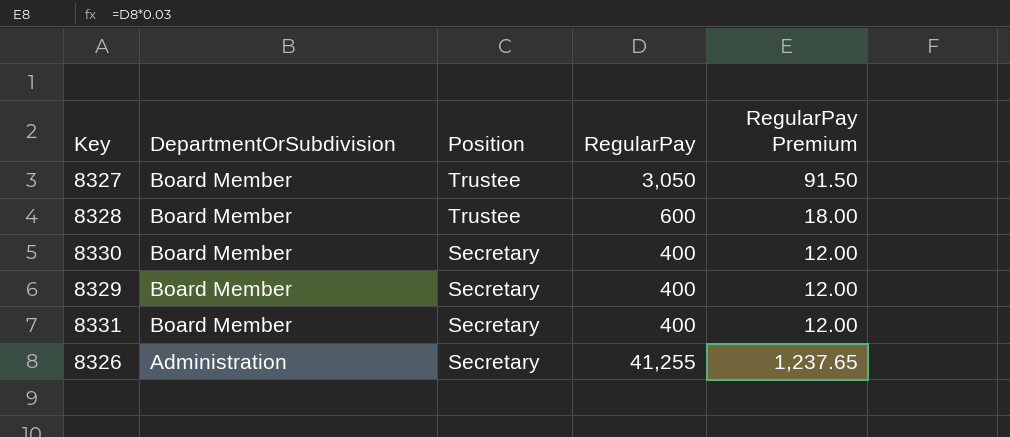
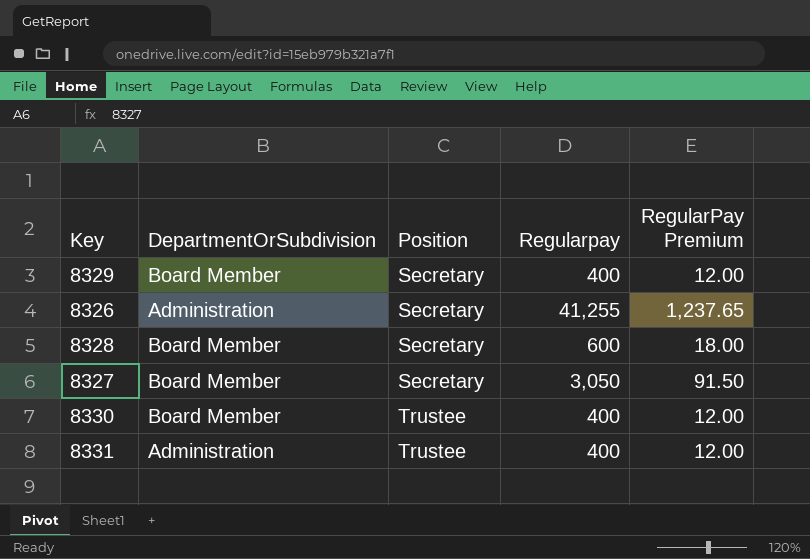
row order: DepartmentOrSubdivision descending -> Position ascending
column name: RegularPay -> Regularpay
8328 | Position: Trustee -> Secretary
8327 | Position: Trustee -> Secretary
8330 | Position: Secretary -> Trustee
8331 | DepartmentOrSubdivision: Board Member -> Administration
8331 | Position: Secretary -> Trustee

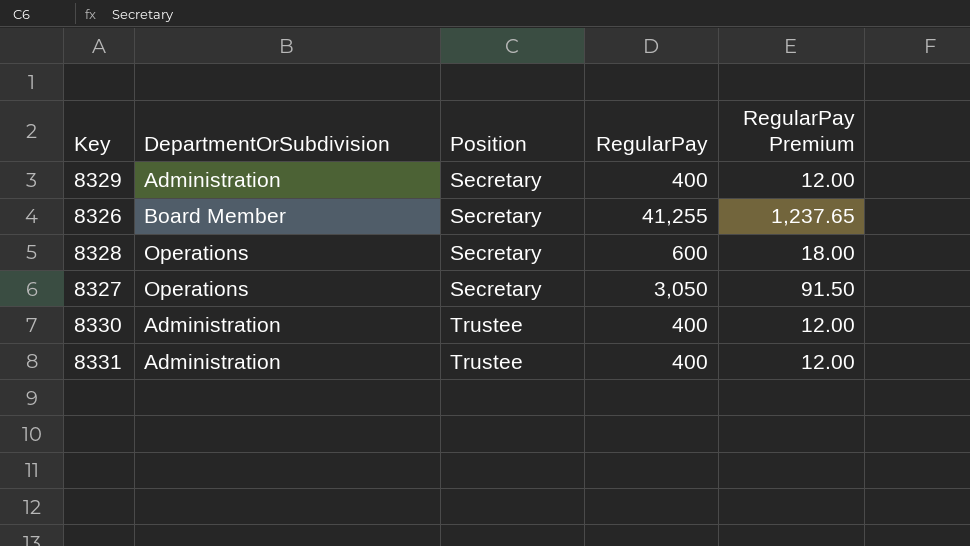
column name: Regularpay -> RegularPay
8329 | DepartmentOrSubdivision: Board Member -> Administration
8326 | DepartmentOrSubdivision: Administration -> Board Member
8328 | DepartmentOrSubdivision: Board Member -> Operations
8327 | DepartmentOrSubdivision: Board Member -> Operations
8330 | DepartmentOrSubdivision: Board Member -> Administration

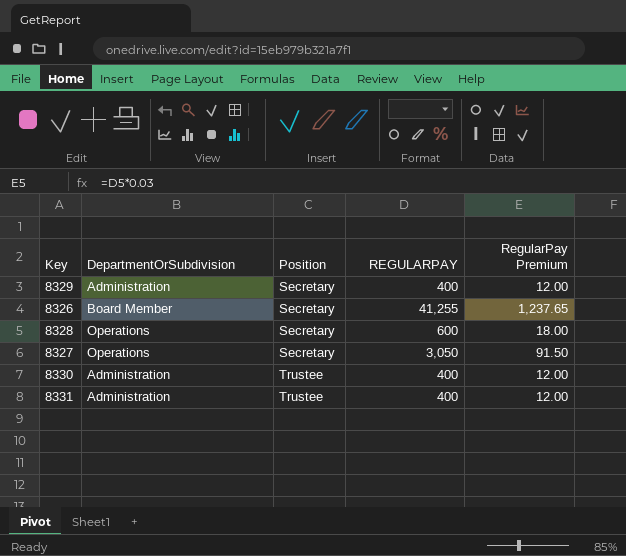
column name: RegularPay -> REGULARPAY

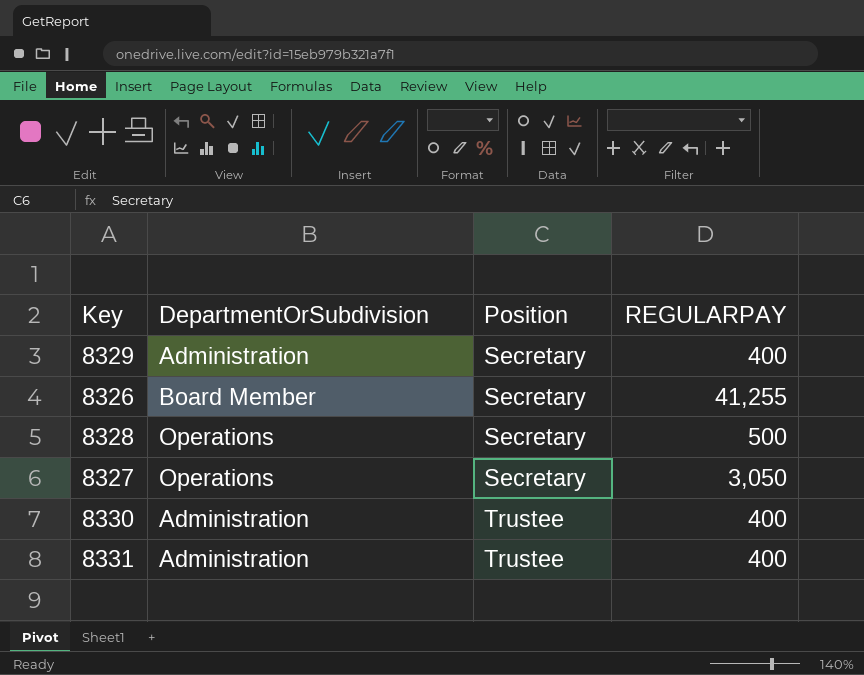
column RegularPay Premium | formula: [REGULARPAY] * 0.03 -> none
8328 | REGULARPAY: 600 -> 500

